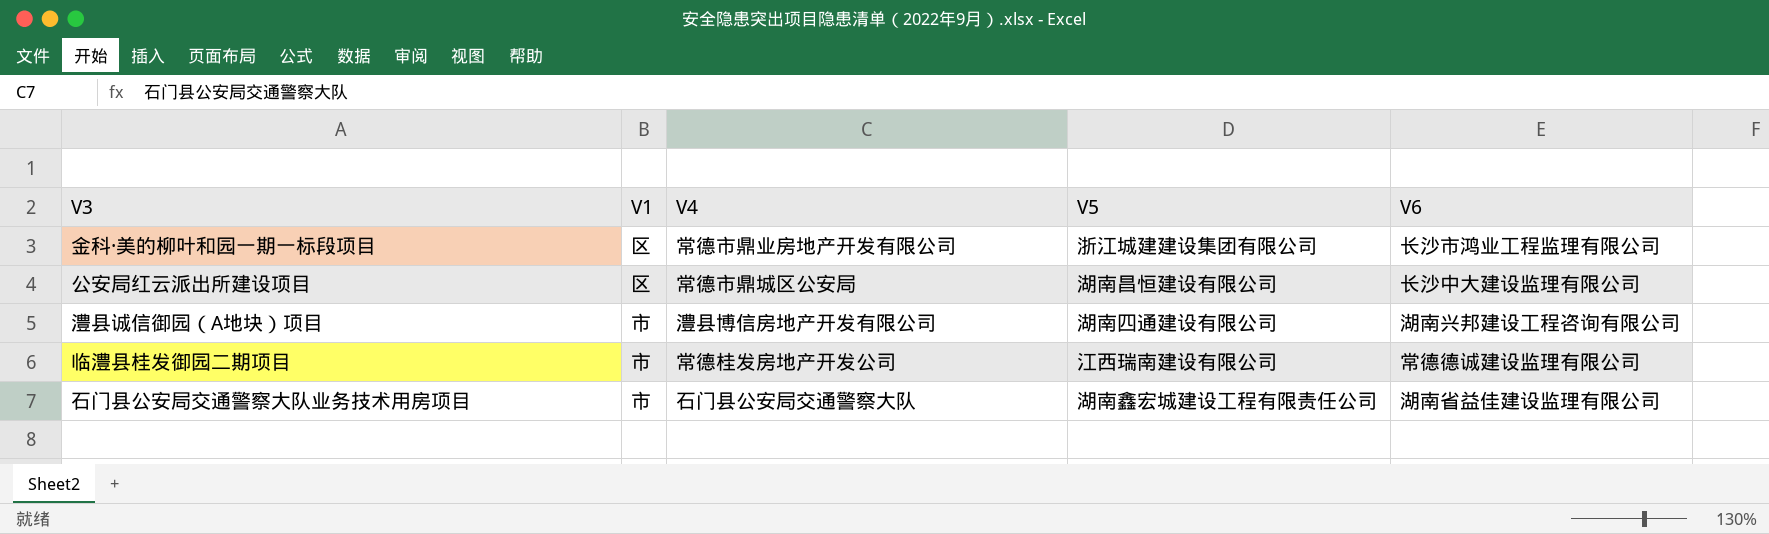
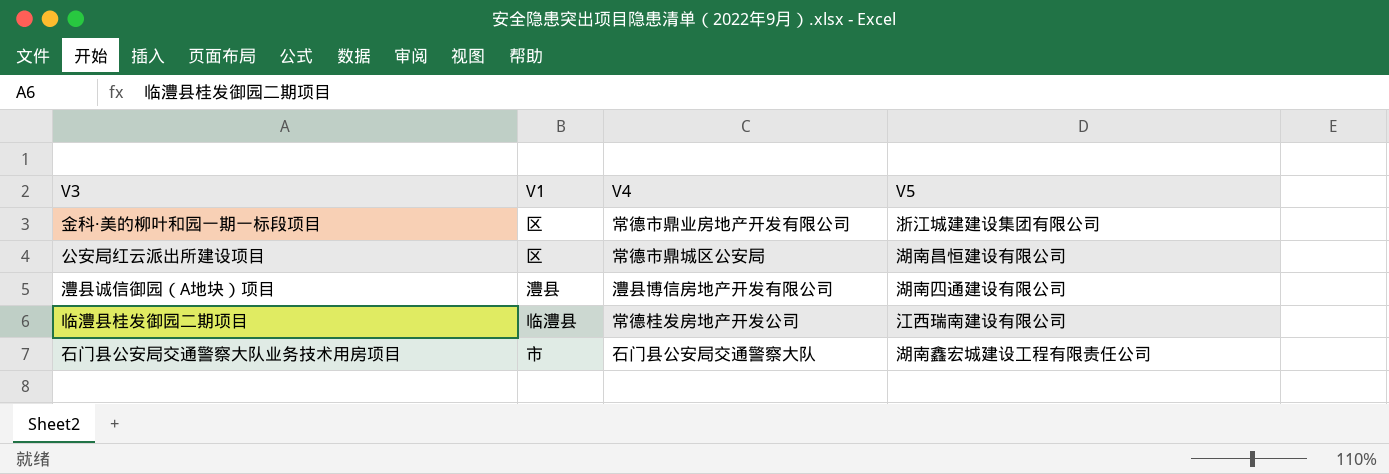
column V6 | position: 5 -> none
澧县诚信御园（A地块）项目 | V1: 市 -> 澧县
临澧县桂发御园二期项目 | V1: 市 -> 临澧县

